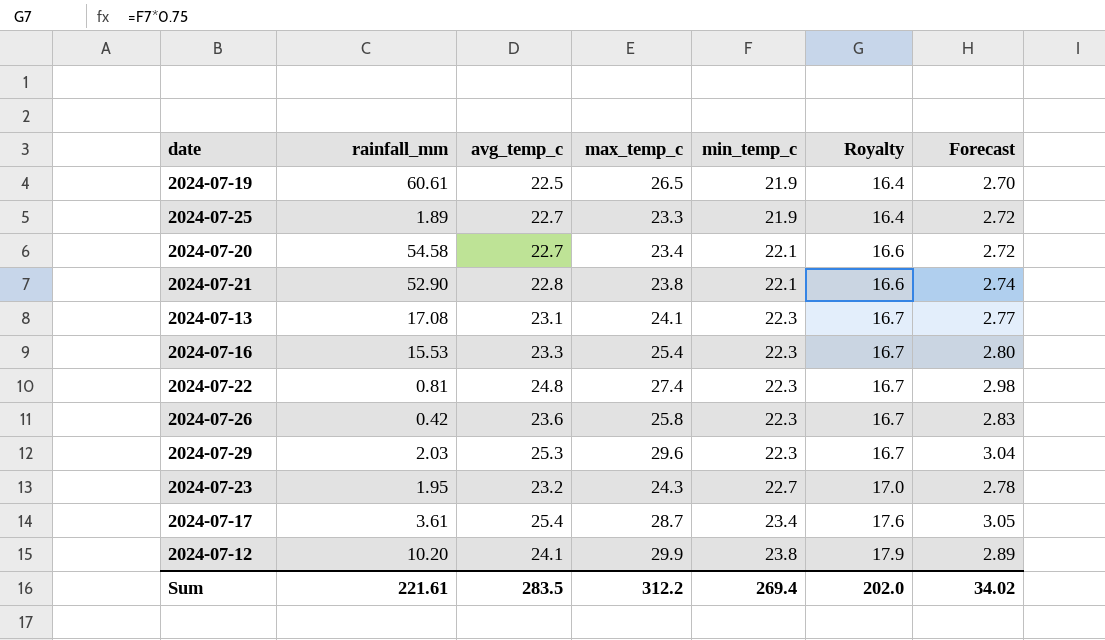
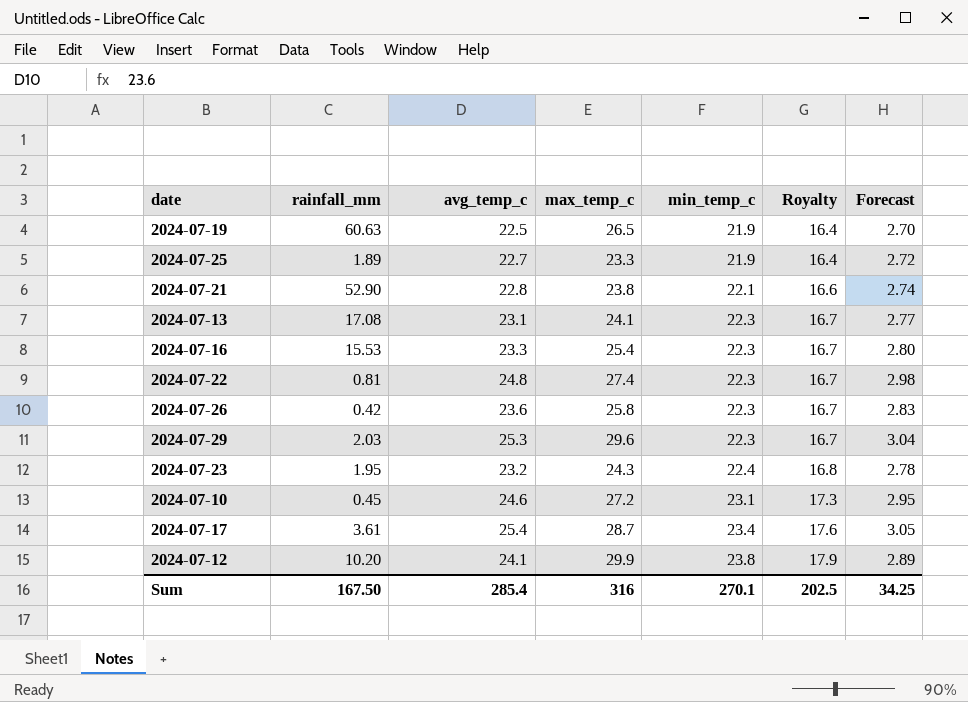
row 2024-07-20: 54.58 | 22.7 | 23.4 | 22.1 | 16.6 | 2.72 -> none
2024-07-19 | rainfall_mm: 60.61 -> 60.63
2024-07-23 | min_temp_c: 22.7 -> 22.4
2024-07-23 | Royalty: 17.0 -> 16.8
row 2024-07-10: none -> 0.45 | 24.6 | 27.2 | 23.1 | 17.3 | 2.95
Sum | rainfall_mm: 221.61 -> 167.50
Sum | avg_temp_c: 283.5 -> 285.4
Sum | max_temp_c: 312.2 -> 316
Sum | min_temp_c: 269.4 -> 270.1
Sum | Royalty: 202.0 -> 202.5
Sum | Forecast: 34.02 -> 34.25

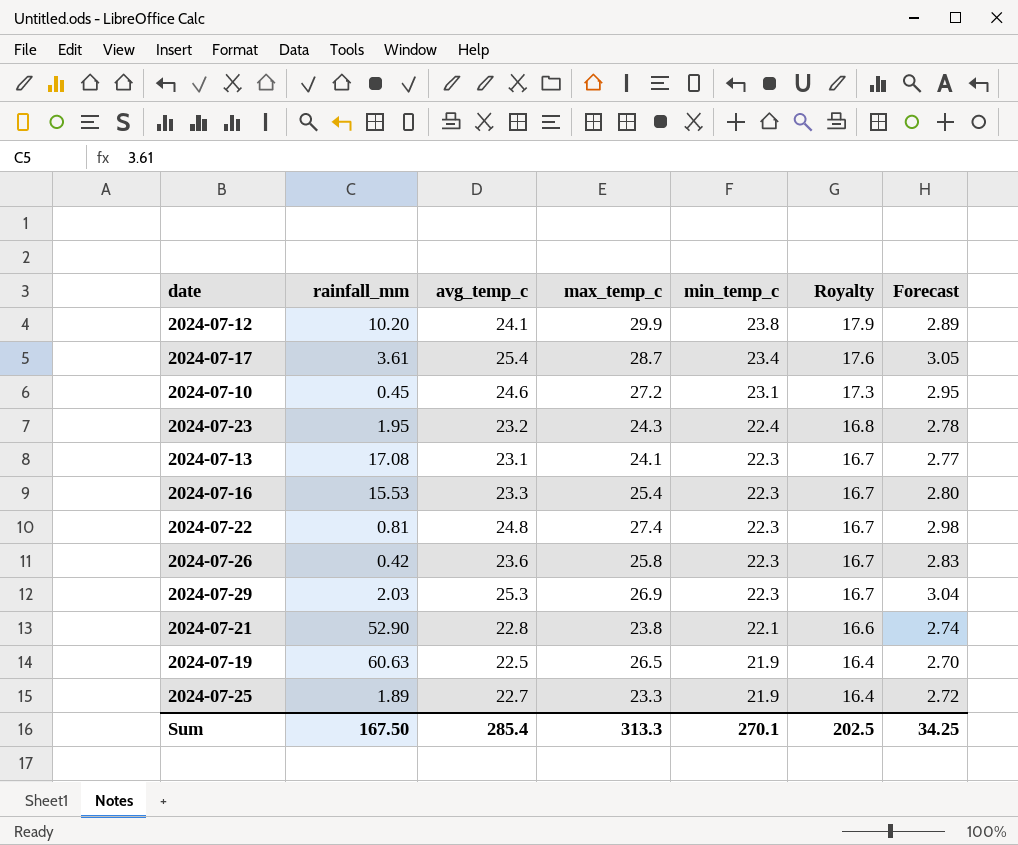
row order: min_temp_c ascending -> min_temp_c descending
2024-07-29 | max_temp_c: 29.6 -> 26.9
Sum | max_temp_c: 316 -> 313.3

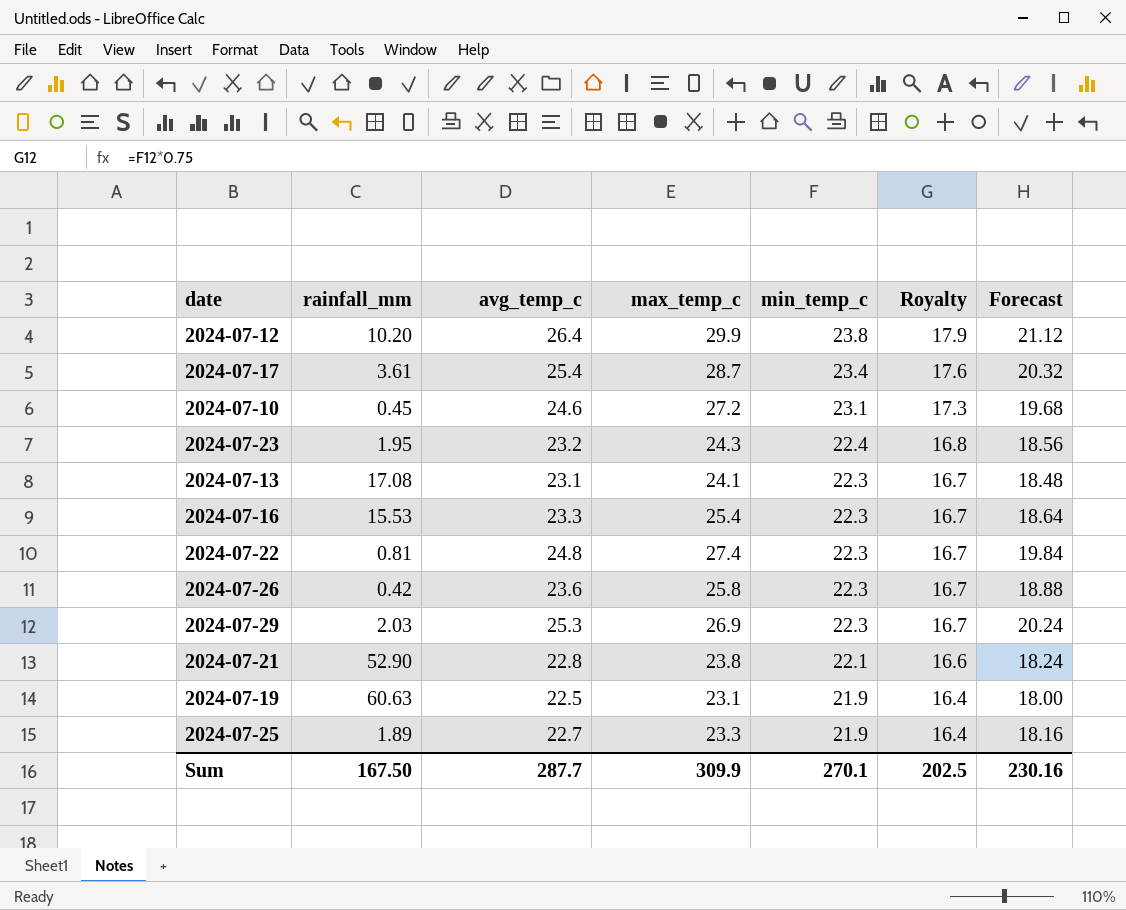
column Forecast | formula: [avg_temp_c] * 0.12 -> [avg_temp_c] * 0.8
2024-07-12 | avg_temp_c: 24.1 -> 26.4
2024-07-19 | max_temp_c: 26.5 -> 23.1
Sum | avg_temp_c: 285.4 -> 287.7
Sum | max_temp_c: 313.3 -> 309.9
Sum | Forecast: 34.25 -> 230.16

